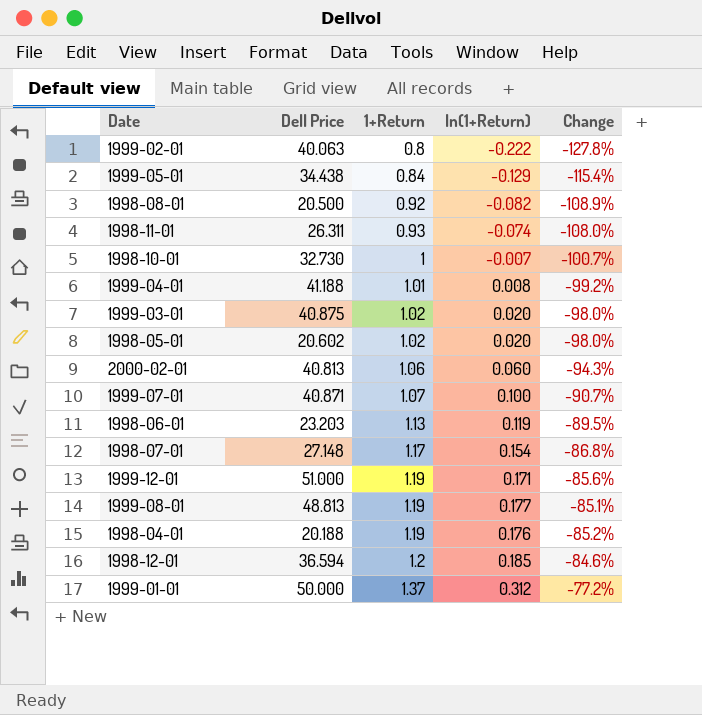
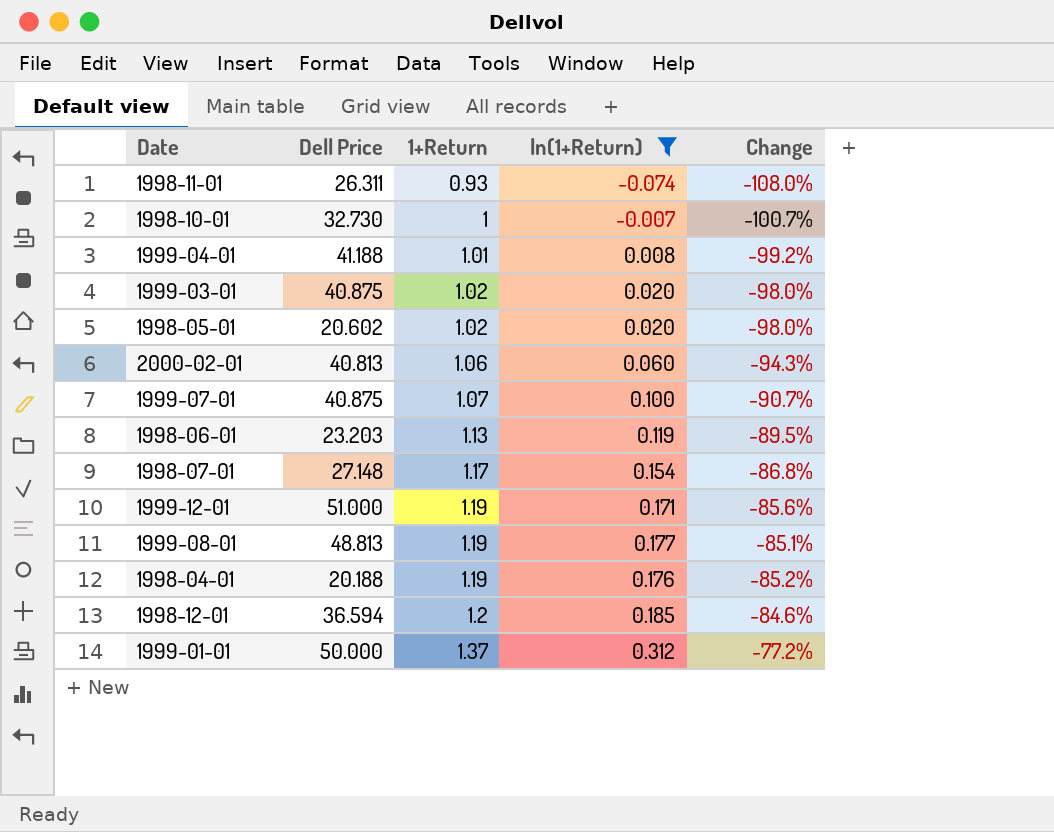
filter: none -> ln(1+Return) >= -0.074
1999-07-01 | Dell Price: 40.871 -> 40.875

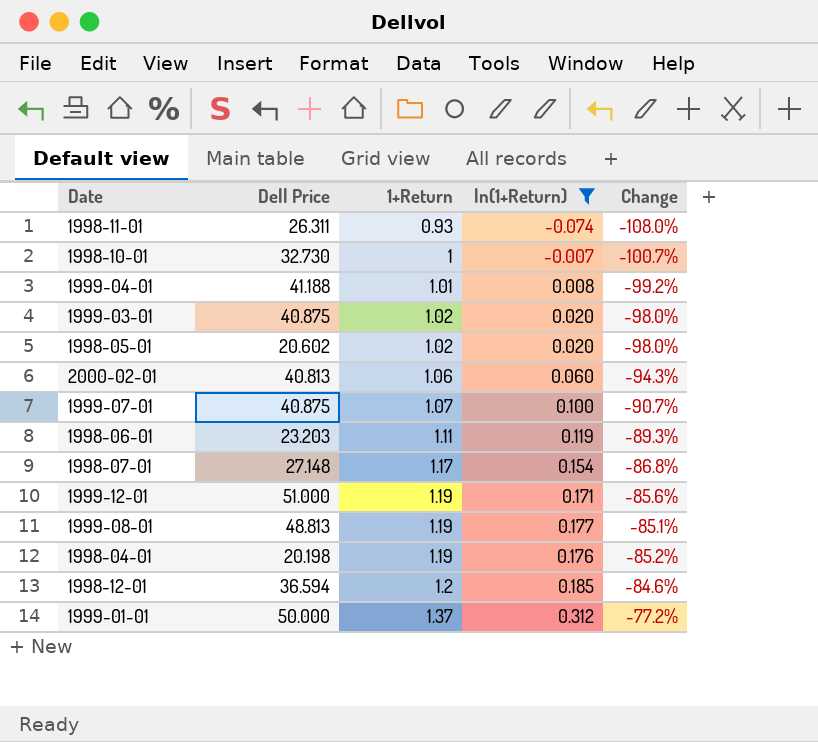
1998-06-01 | 1+Return: 1.13 -> 1.11
1998-06-01 | Change: -89.5% -> -89.3%
1998-04-01 | Dell Price: 20.188 -> 20.198

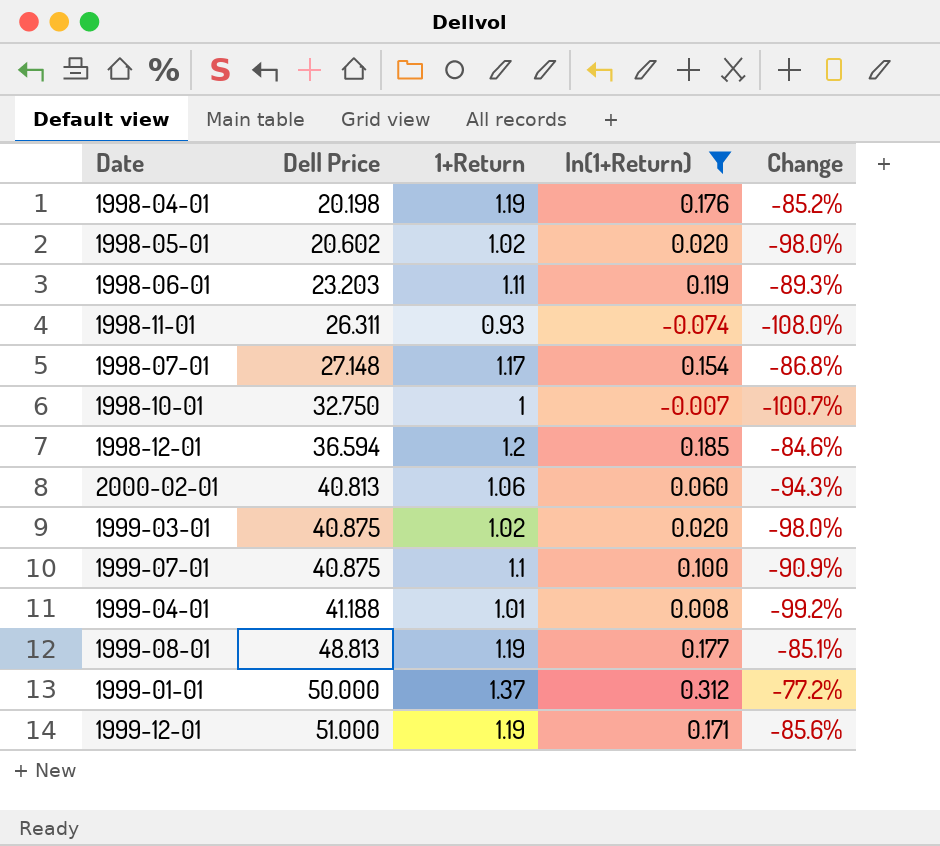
row order: 1+Return ascending -> Dell Price ascending
1998-10-01 | Dell Price: 32.730 -> 32.750
1999-07-01 | 1+Return: 1.07 -> 1.1
1999-07-01 | Change: -90.7% -> -90.9%

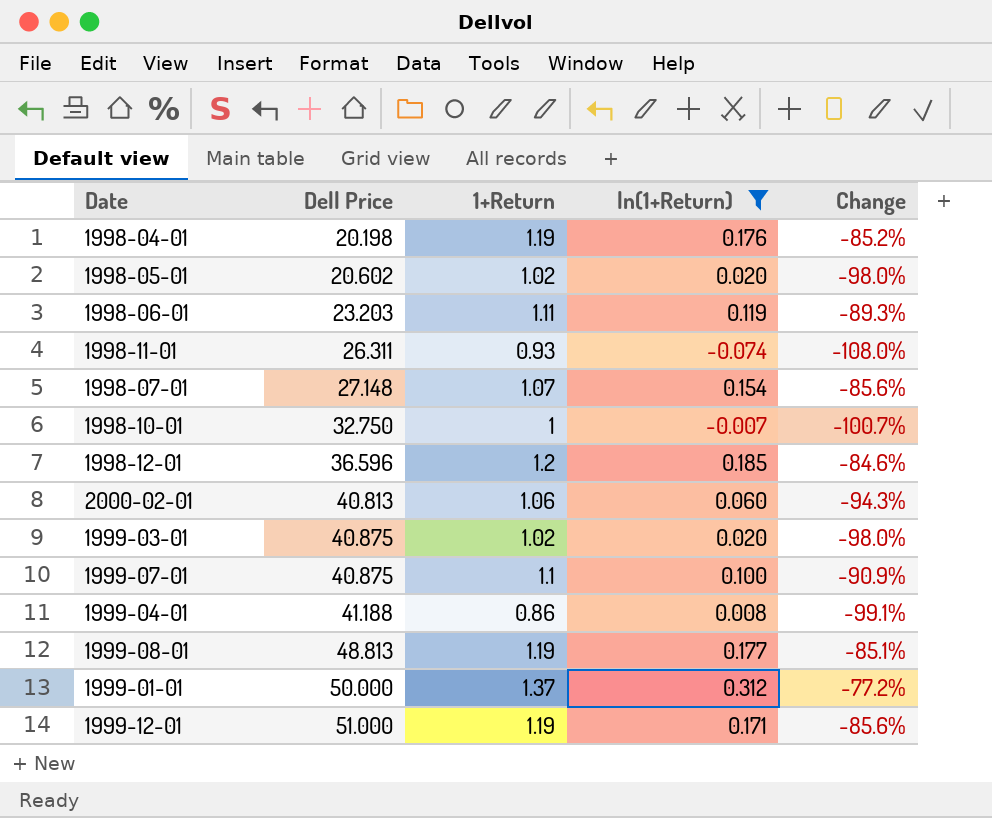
1998-07-01 | 1+Return: 1.17 -> 1.07
1998-07-01 | Change: -86.8% -> -85.6%
1998-12-01 | Dell Price: 36.594 -> 36.596
1999-04-01 | 1+Return: 1.01 -> 0.86
1999-04-01 | Change: -99.2% -> -99.1%

